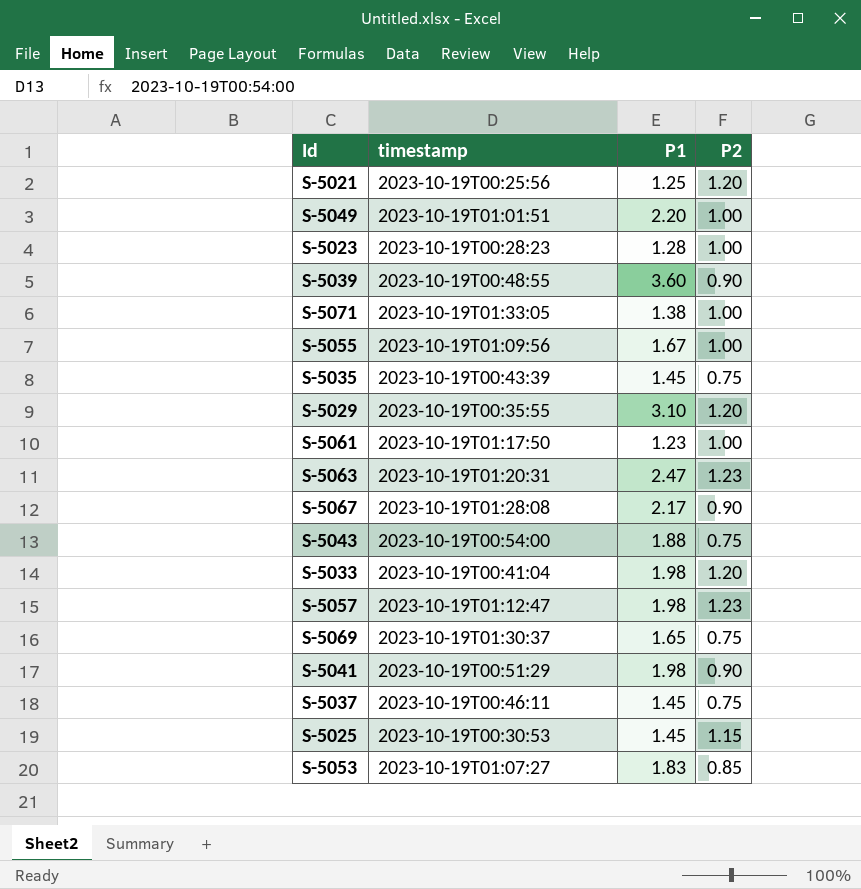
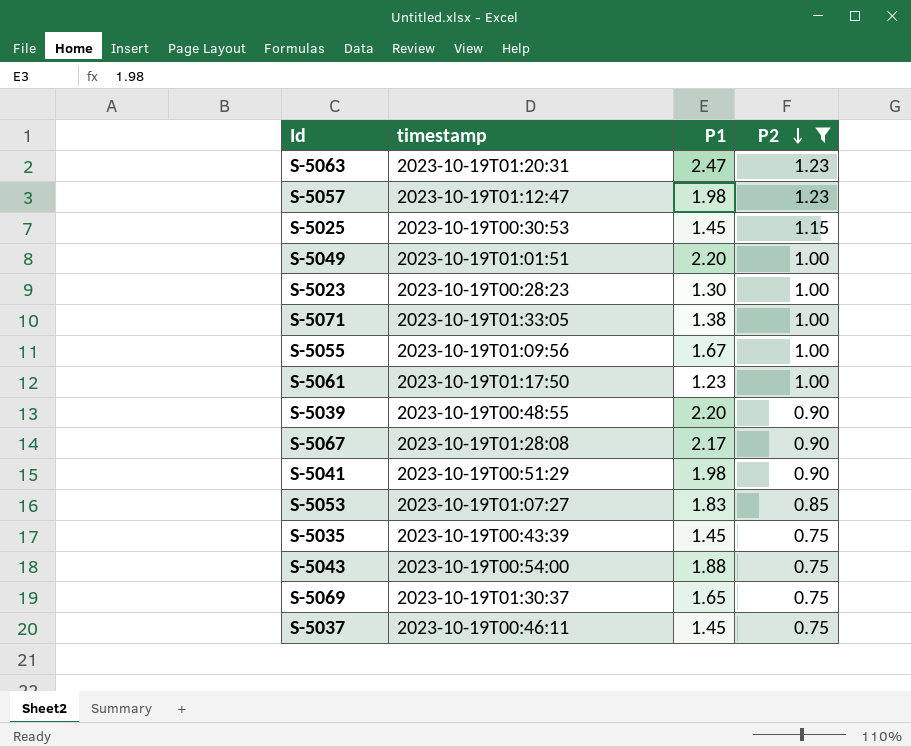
filter: none -> P2 != 1.20
row order: none -> P2 descending
S-5023 | P1: 1.28 -> 1.30
S-5039 | P1: 3.60 -> 2.20

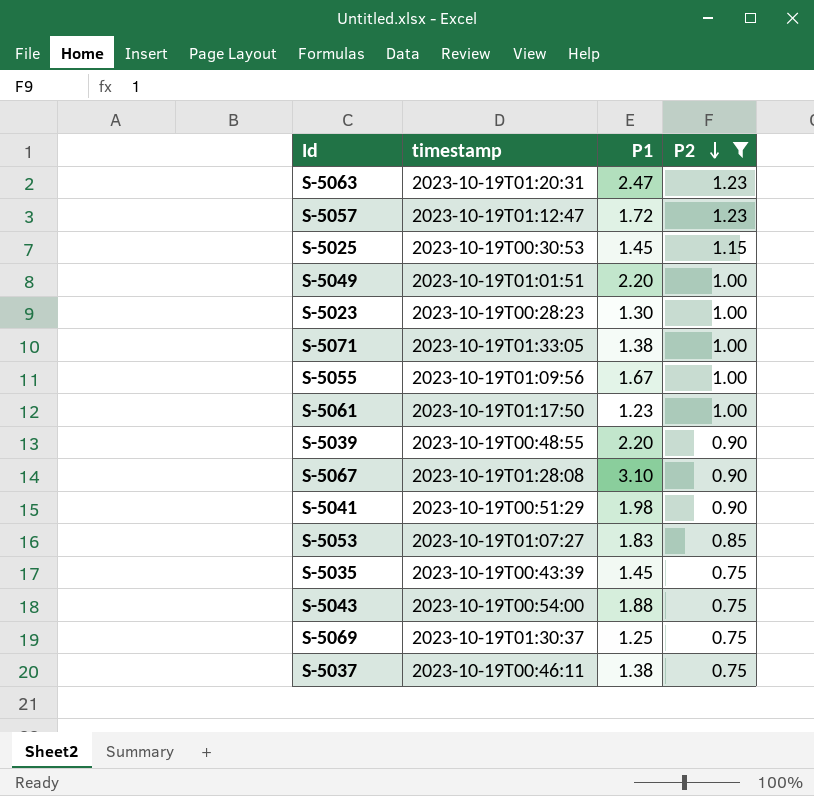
S-5057 | P1: 1.98 -> 1.72
S-5067 | P1: 2.17 -> 3.10
S-5069 | P1: 1.65 -> 1.25
S-5037 | P1: 1.45 -> 1.38

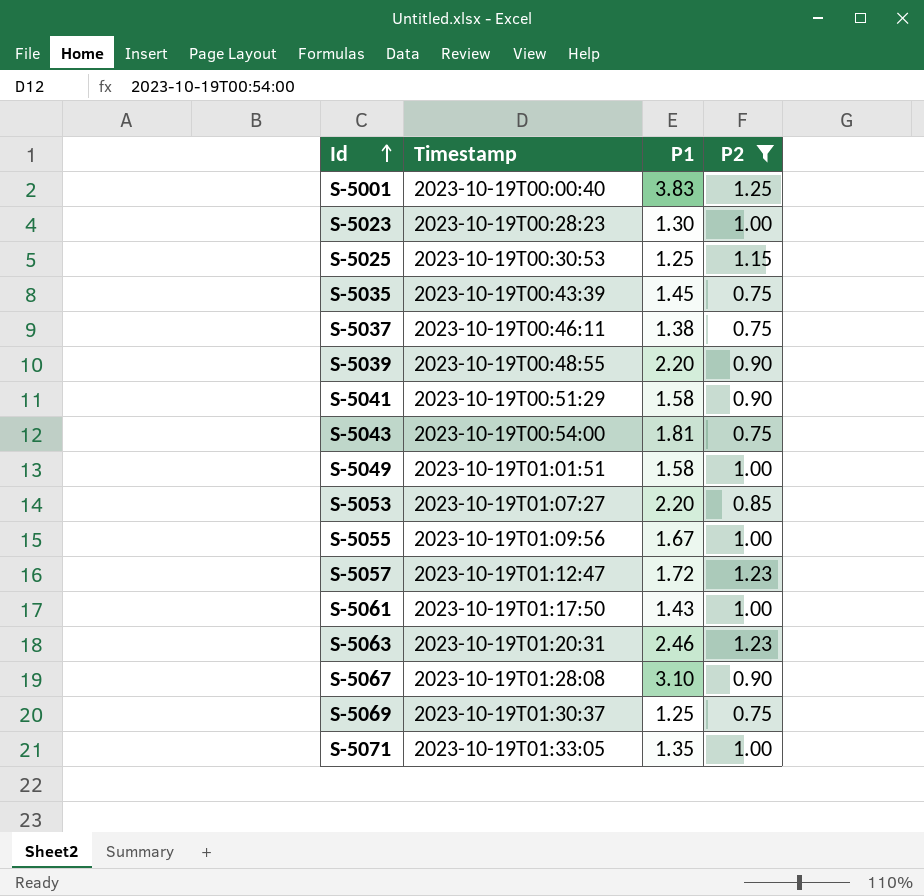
row order: P2 descending -> Id ascending
column name: timestamp -> Timestamp
row S-5001: none -> 2023-10-19T00:00:40 | 3.83 | 1.25
S-5025 | P1: 1.45 -> 1.25
S-5041 | P1: 1.98 -> 1.58
S-5043 | P1: 1.88 -> 1.81
S-5049 | P1: 2.20 -> 1.58
S-5053 | P1: 1.83 -> 2.20
S-5061 | P1: 1.23 -> 1.43
S-5063 | P1: 2.47 -> 2.46
S-5071 | P1: 1.38 -> 1.35

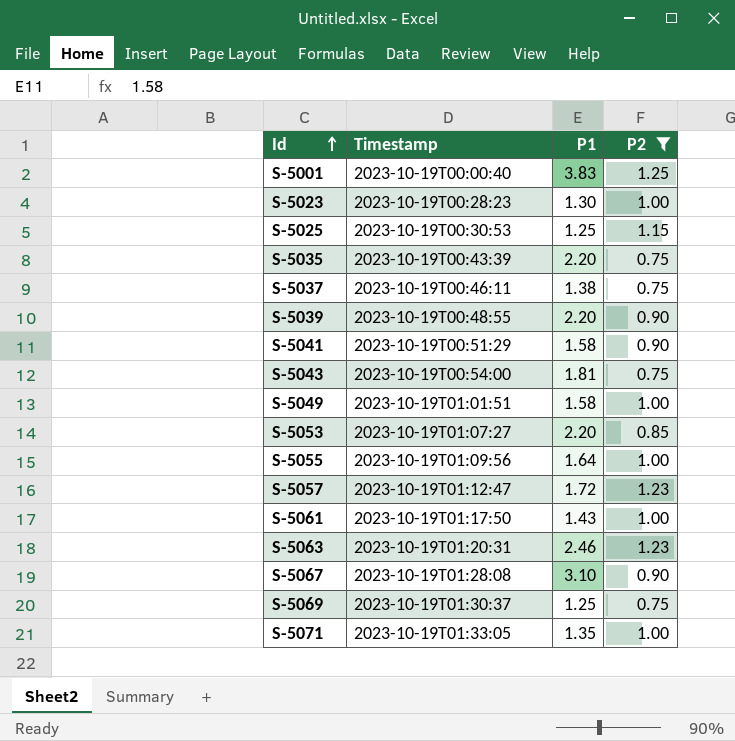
S-5035 | P1: 1.45 -> 2.20
S-5055 | P1: 1.67 -> 1.64

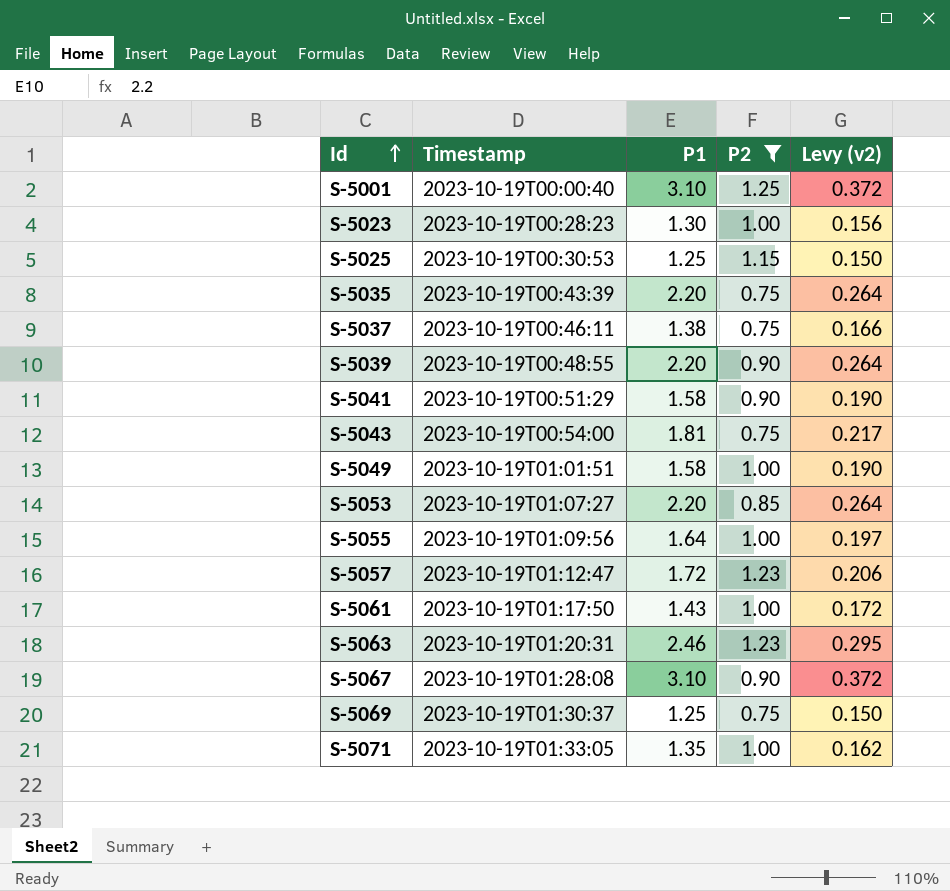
column Levy (v2) | formula: none -> [P1] * 0.12
S-5001 | P1: 3.83 -> 3.10

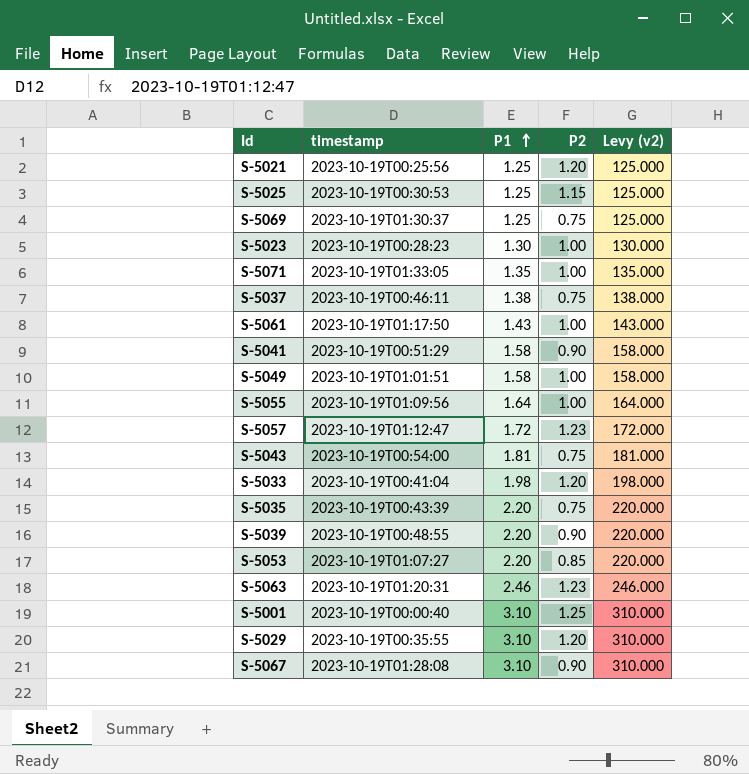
filter: P2 != 1.20 -> none
row order: Id ascending -> P1 ascending
column name: Timestamp -> timestamp
column Levy (v2) | formula: [P1] * 0.12 -> [P1] * 100

